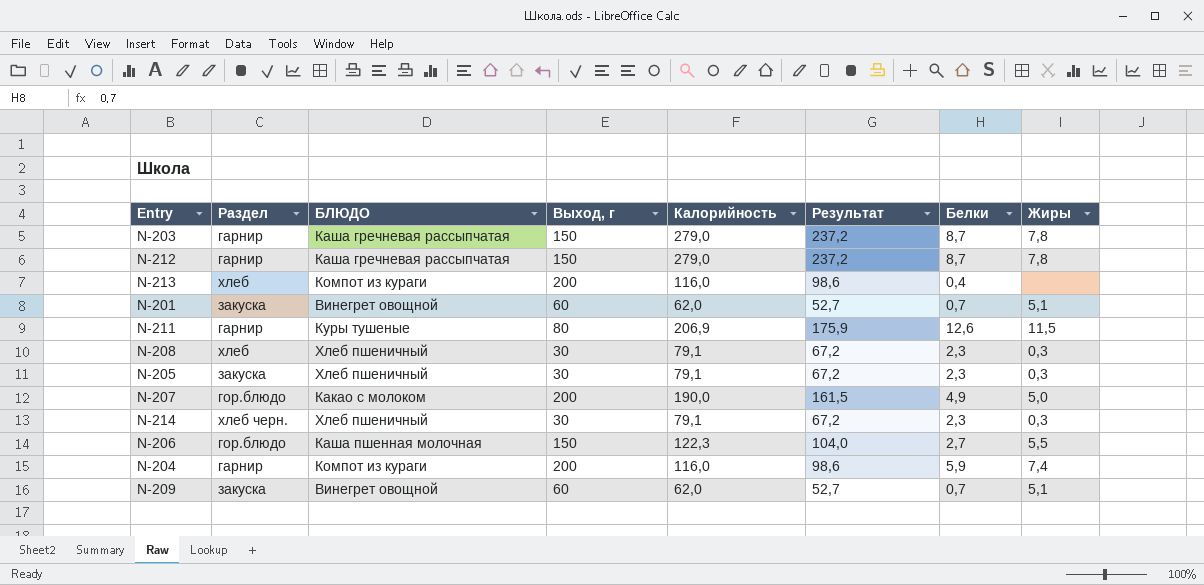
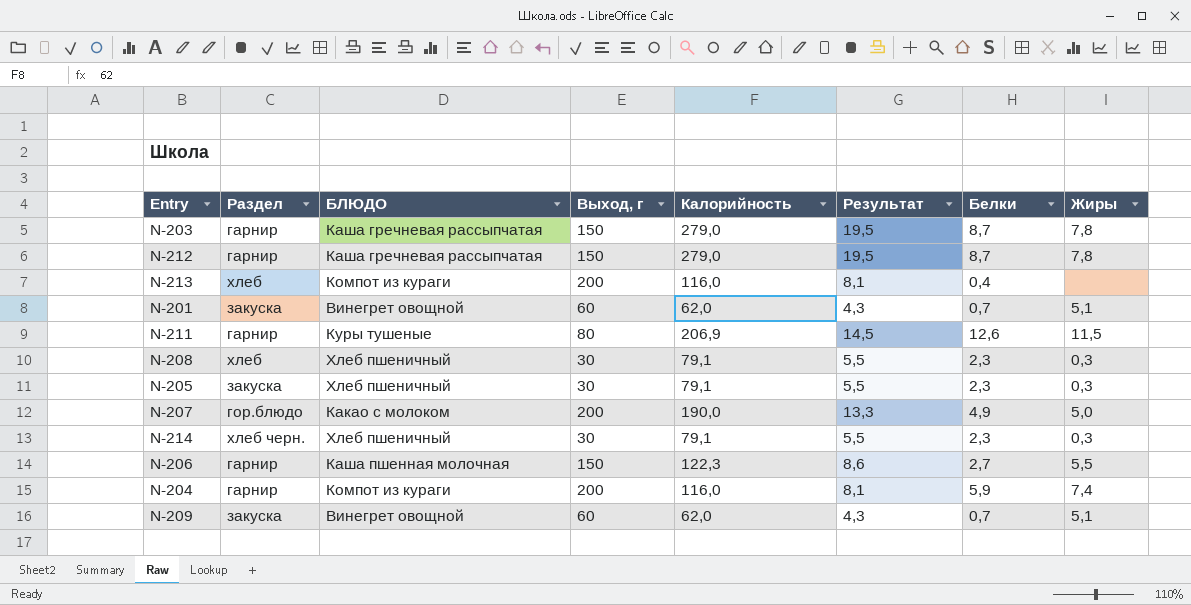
column Результат | formula: [Калорийность] * 0,85 -> [Калорийность] * 0,07
N-206 | Раздел: гор.блюдо -> гарнир

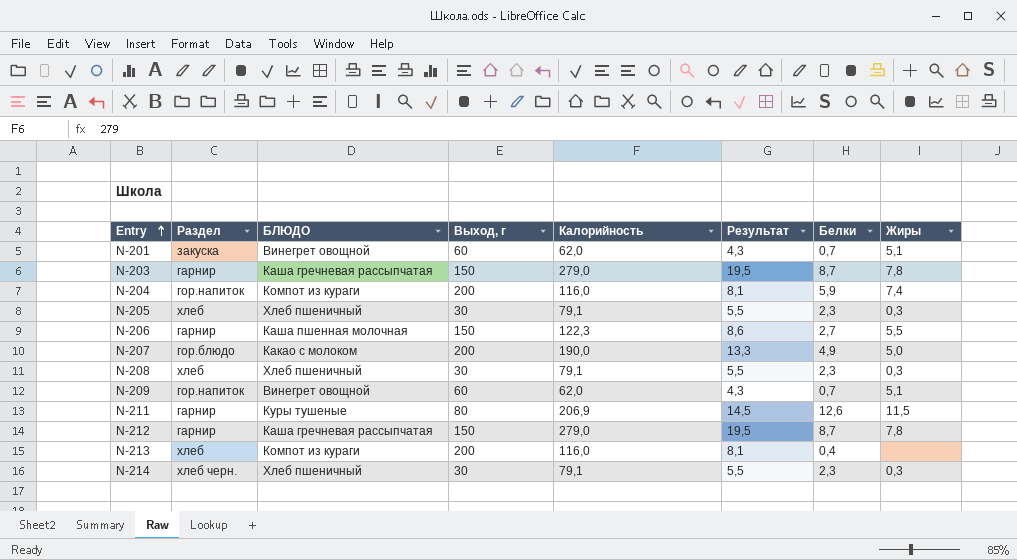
row order: none -> Entry ascending
N-204 | Раздел: гарнир -> гор.напиток
N-205 | Раздел: закуска -> хлеб
N-209 | Раздел: закуска -> гор.напиток

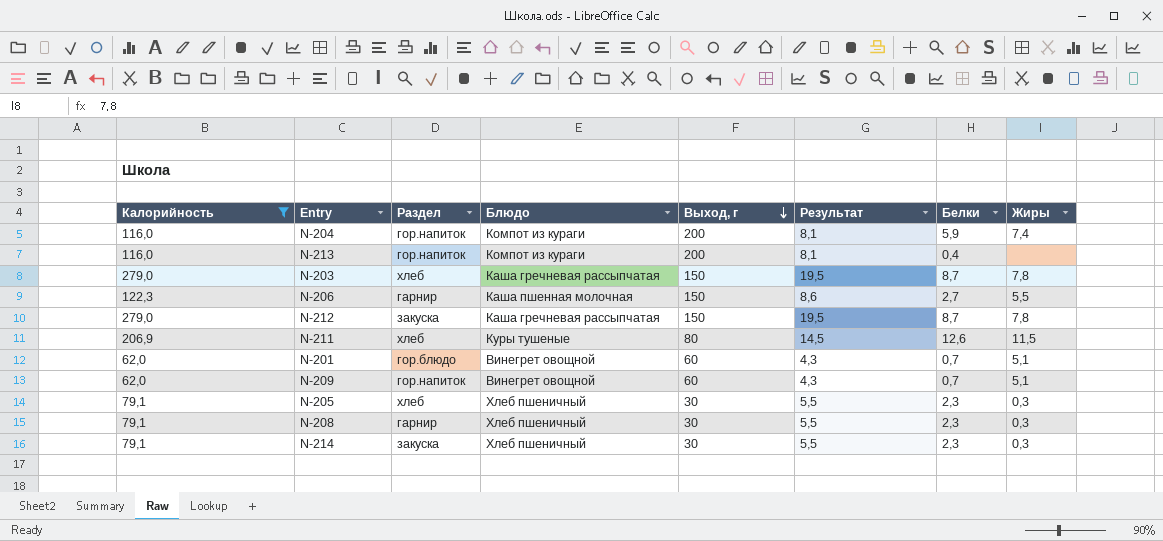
filter: none -> Калорийность != 190,0
row order: Entry ascending -> Выход, г descending
column Калорийность | position: 5 -> 1
column name: БЛЮДО -> Блюдо
N-213 | Раздел: хлеб -> гор.напиток
N-203 | Раздел: гарнир -> хлеб
N-212 | Раздел: гарнир -> закуска
N-211 | Раздел: гарнир -> хлеб
N-201 | Раздел: закуска -> гор.блюдо
N-208 | Раздел: хлеб -> гарнир
N-214 | Раздел: хлеб черн. -> закуска

